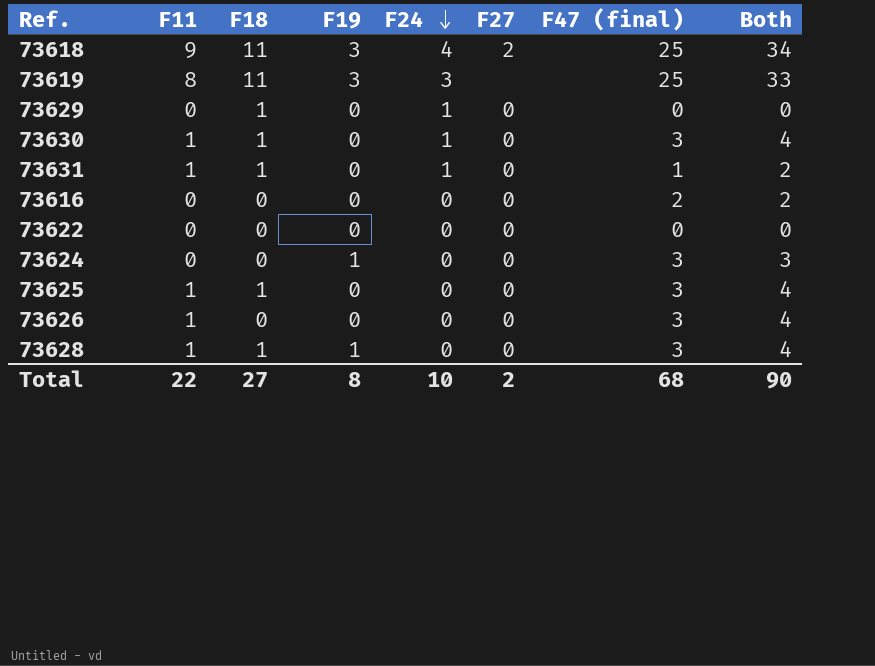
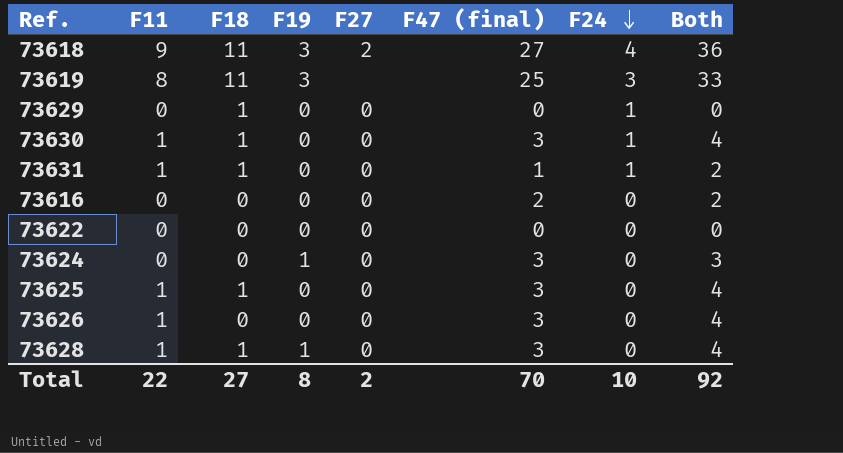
column F24 | position: 5 -> 7
73618 | F47 (final): 25 -> 27
73618 | Both: 34 -> 36
Total | F47 (final): 68 -> 70
Total | Both: 90 -> 92

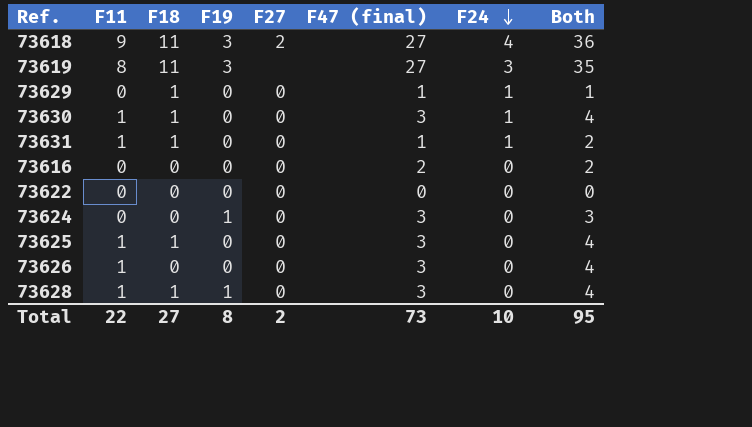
73619 | F47 (final): 25 -> 27
73619 | Both: 33 -> 35
73629 | F47 (final): 0 -> 1
73629 | Both: 0 -> 1
Total | F47 (final): 70 -> 73
Total | Both: 92 -> 95

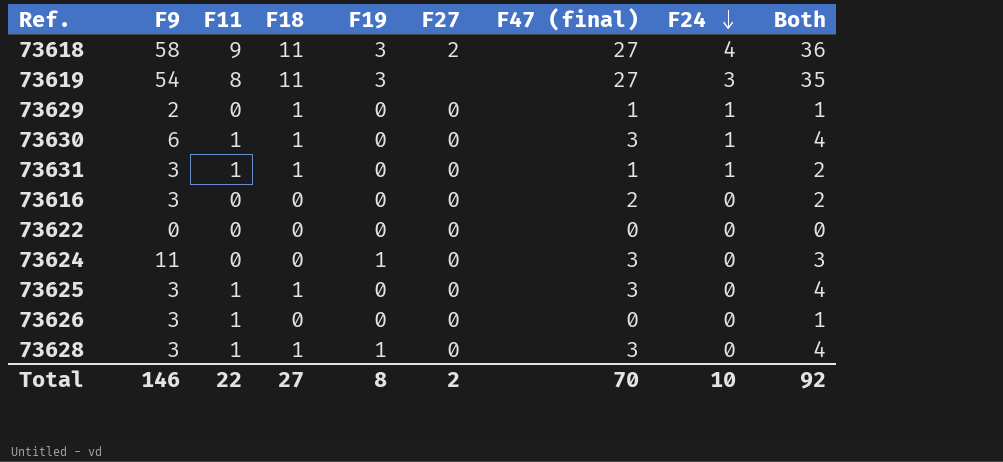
column F9 | position: none -> 2
73626 | F47 (final): 3 -> 0
73626 | Both: 4 -> 1
Total | F47 (final): 73 -> 70
Total | Both: 95 -> 92

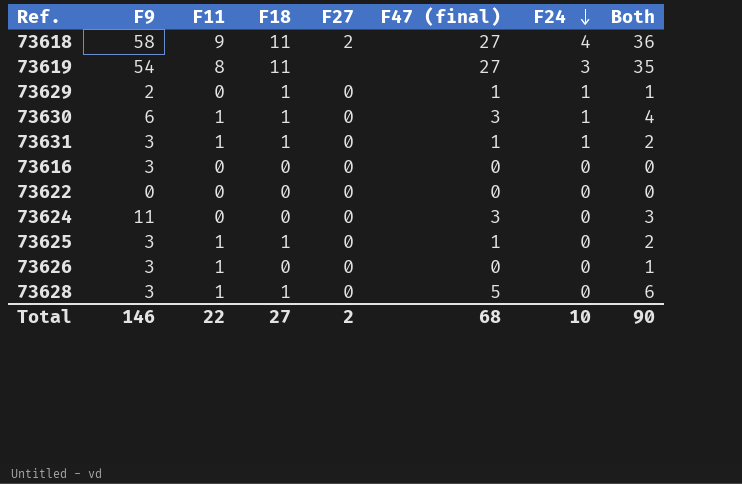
column F19 | position: 5 -> none
73616 | F47 (final): 2 -> 0
73616 | Both: 2 -> 0
73625 | F47 (final): 3 -> 1
73625 | Both: 4 -> 2
73628 | F47 (final): 3 -> 5
73628 | Both: 4 -> 6
Total | F47 (final): 70 -> 68
Total | Both: 92 -> 90

